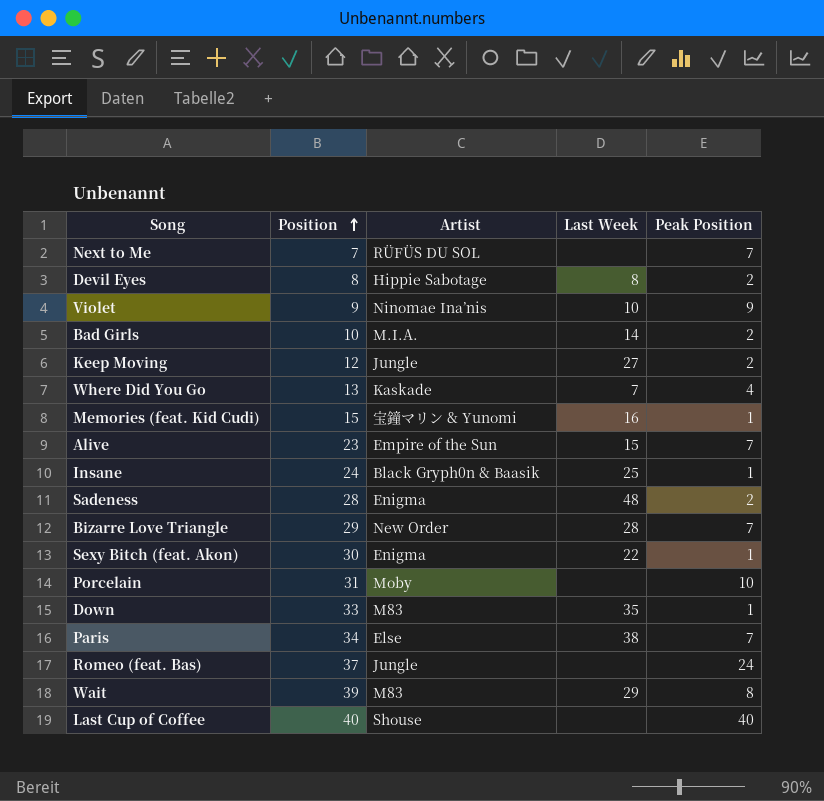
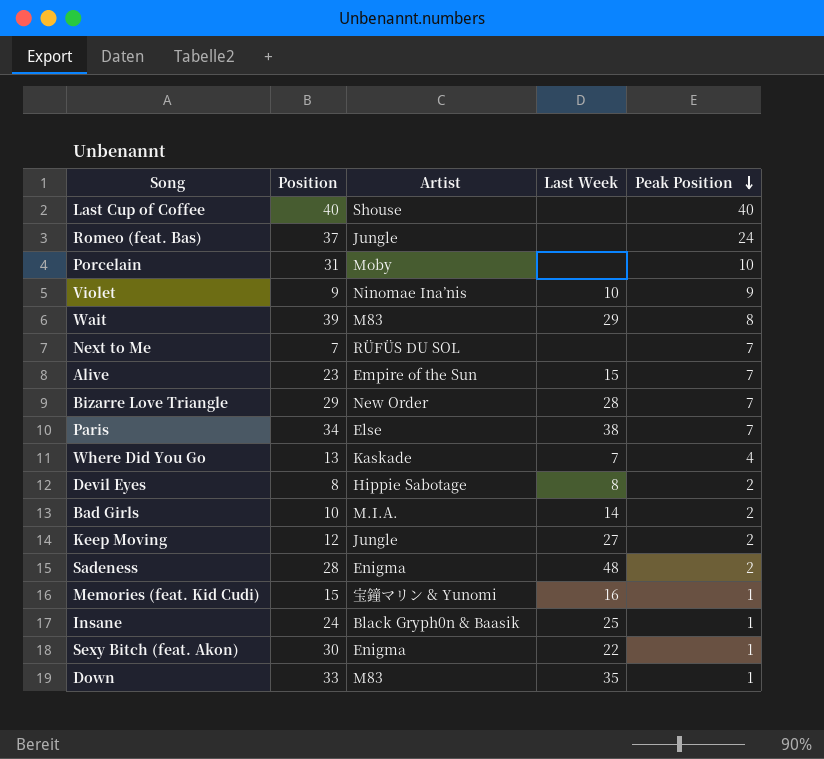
row order: Position ascending -> Peak Position descending

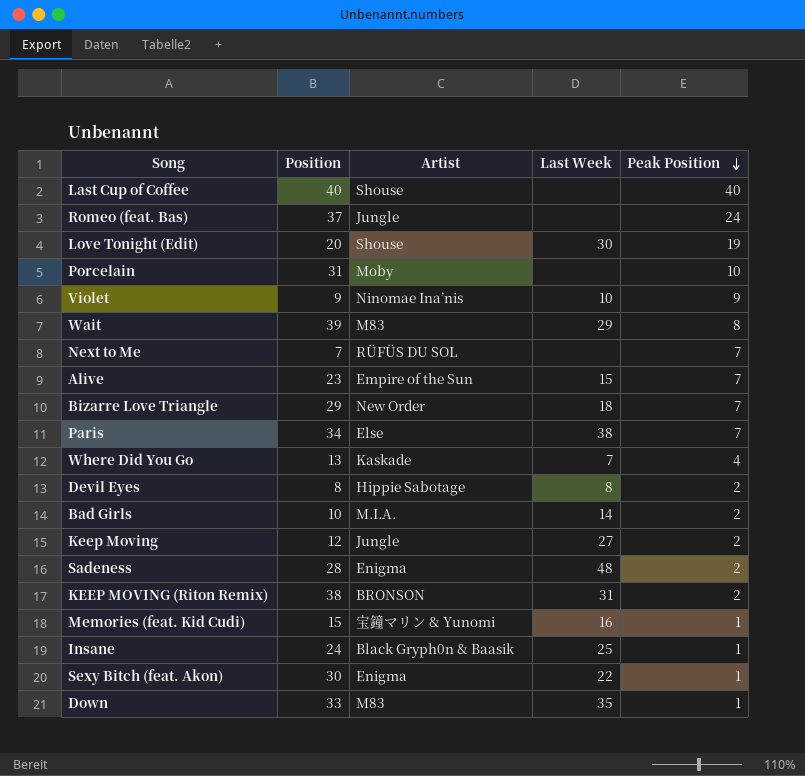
row Love Tonight (Edit): none -> 20 | Shouse | 30 | 19
Bizarre Love Triangle | Last Week: 28 -> 18
row KEEP MOVING (Riton Remix): none -> 38 | BRONSON | 31 | 2

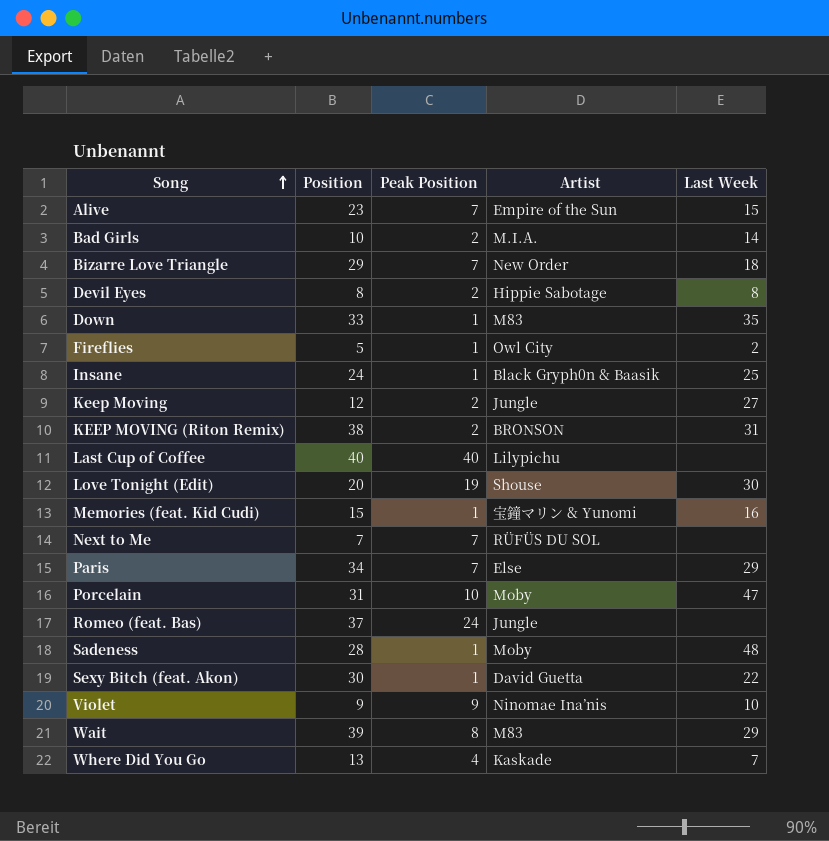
row order: Peak Position descending -> Song ascending
column Peak Position | position: 5 -> 3
row Fireflies: none -> 5 | 1 | Owl City | 2
Last Cup of Coffee | Artist: Shouse -> Lilypichu
Paris | Last Week: 38 -> 29
Porcelain | Last Week: none -> 47
Sadeness | Peak Position: 2 -> 1
Sadeness | Artist: Enigma -> Moby
Sexy Bitch (feat. Akon) | Artist: Enigma -> David Guetta

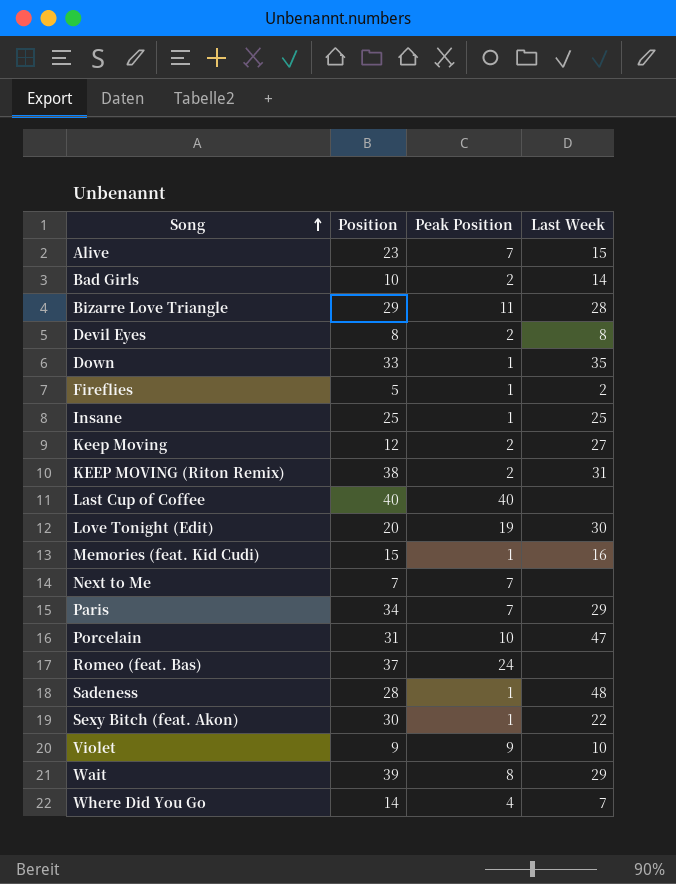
column Artist | position: 4 -> none
Bizarre Love Triangle | Peak Position: 7 -> 11
Bizarre Love Triangle | Last Week: 18 -> 28
Insane | Position: 24 -> 25
Where Did You Go | Position: 13 -> 14

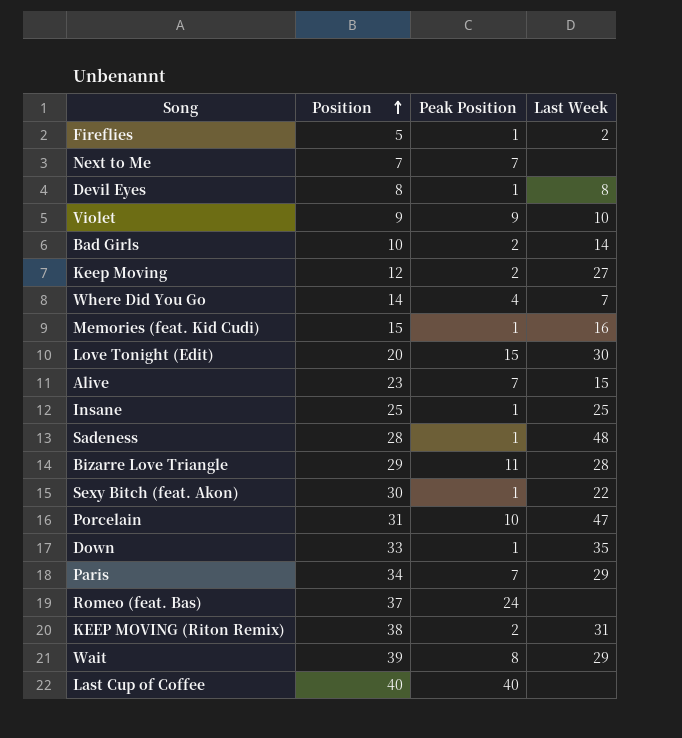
row order: Song ascending -> Position ascending
Devil Eyes | Peak Position: 2 -> 1
Love Tonight (Edit) | Peak Position: 19 -> 15

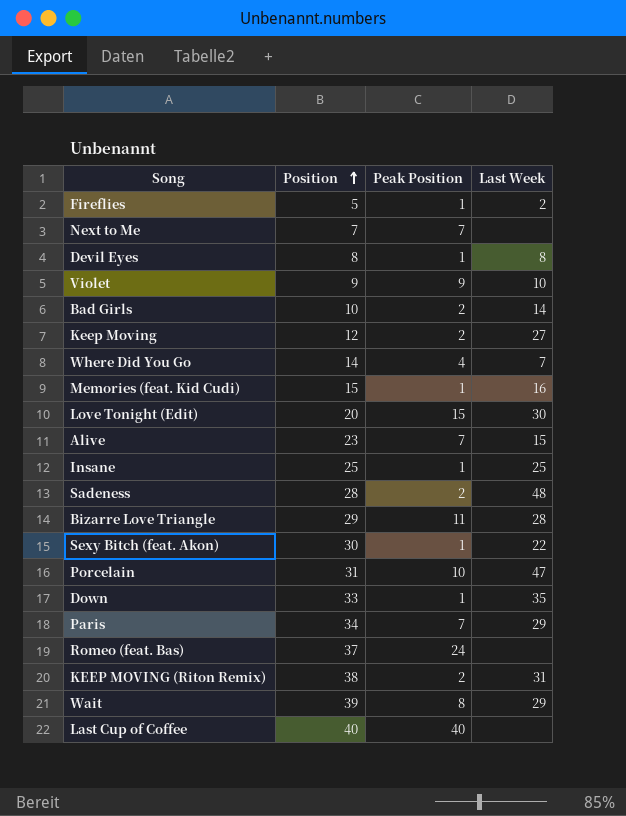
Sadeness | Peak Position: 1 -> 2

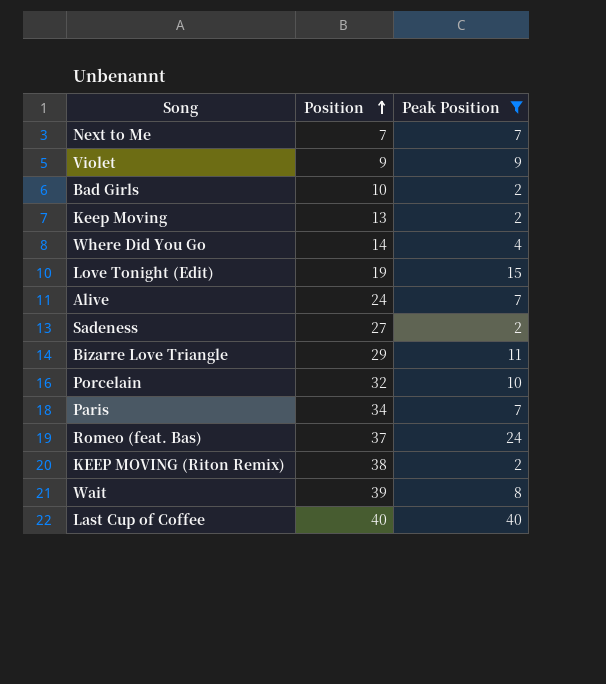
filter: none -> Peak Position != 1
column Last Week | position: 4 -> none
Keep Moving | Position: 12 -> 13
Love Tonight (Edit) | Position: 20 -> 19
Alive | Position: 23 -> 24
Sadeness | Position: 28 -> 27
Porcelain | Position: 31 -> 32

